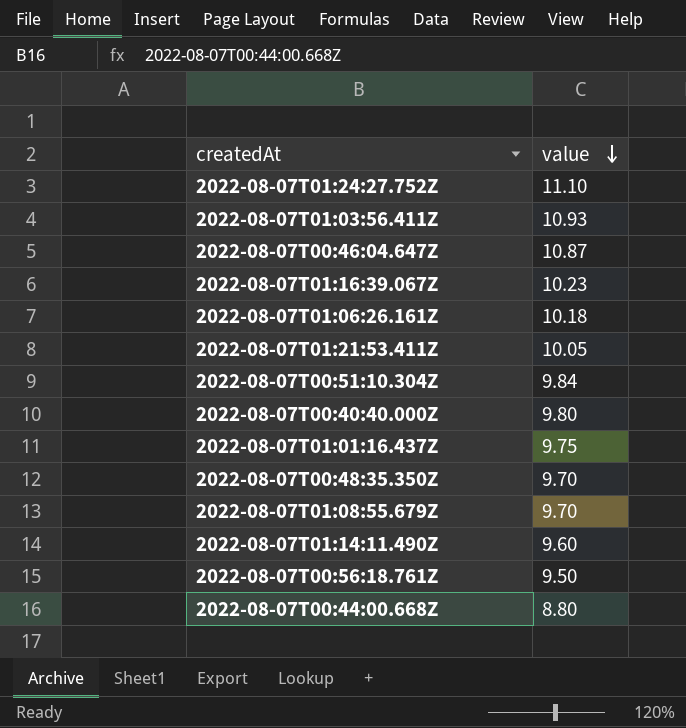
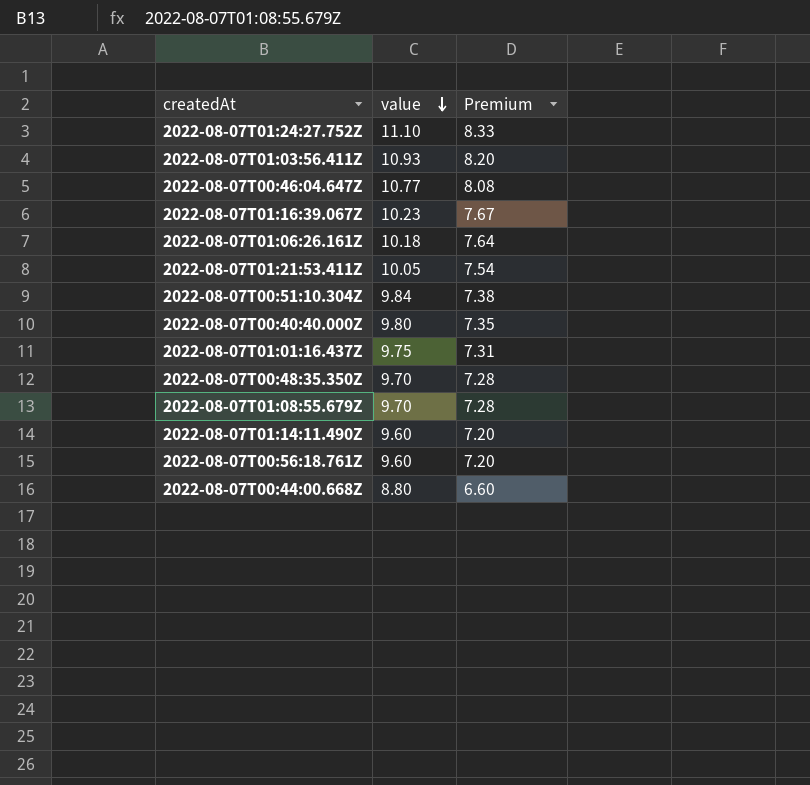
column Premium | formula: none -> [value] * 0.75
2022-08-07T00:46:04.647Z | value: 10.87 -> 10.77
2022-08-07T00:56:18.761Z | value: 9.50 -> 9.60

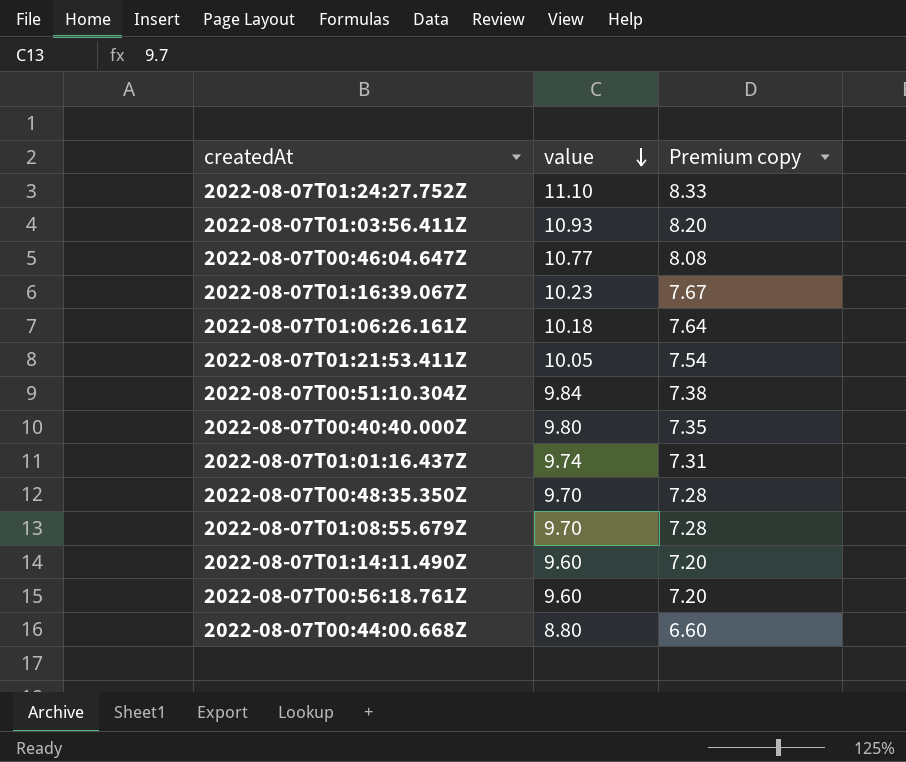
column name: Premium -> Premium copy
2022-08-07T01:01:16.437Z | value: 9.75 -> 9.74

